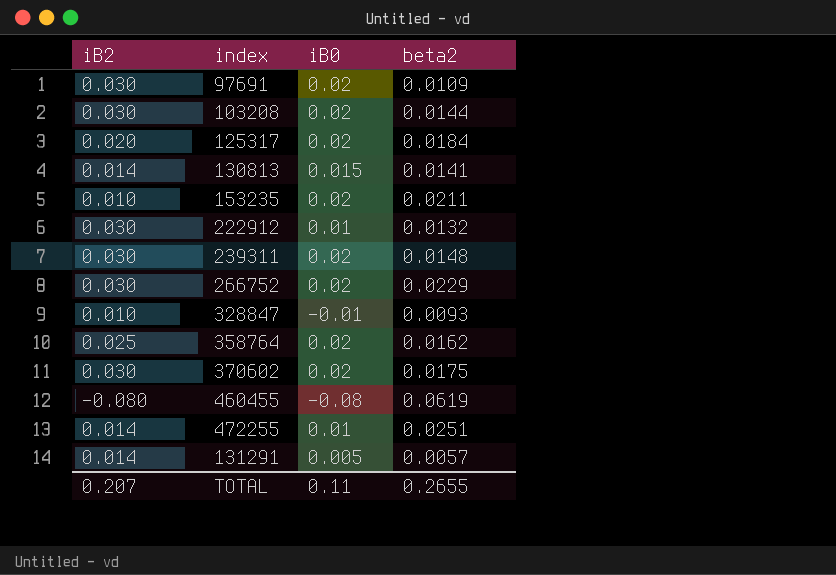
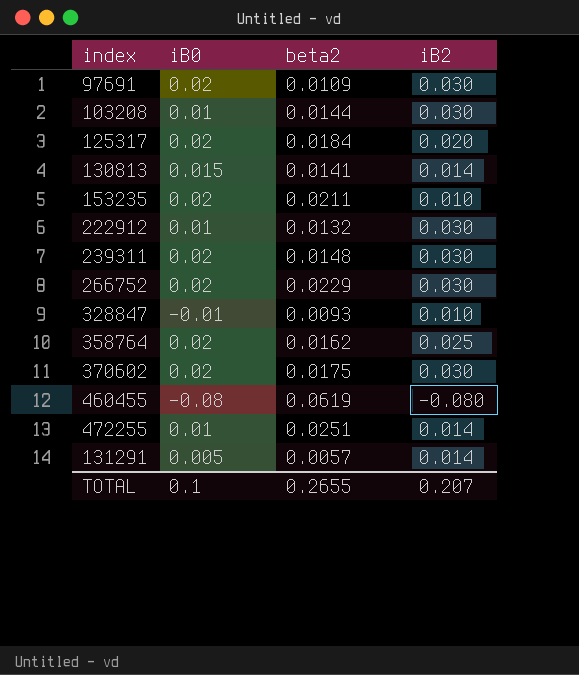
column iB2 | position: 1 -> 4
103208 | iB0: 0.02 -> 0.01
TOTAL | iB0: 0.11 -> 0.1

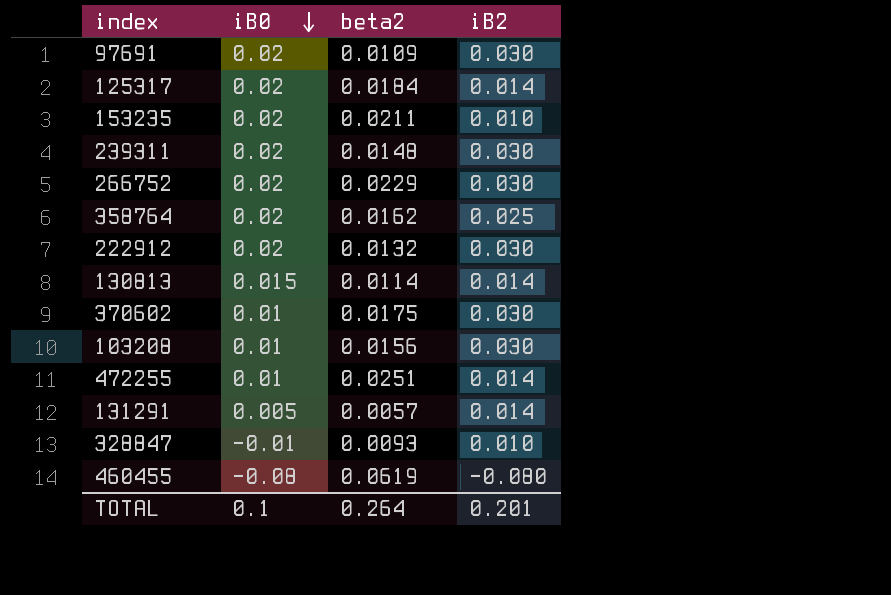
row order: none -> iB0 descending
125317 | iB2: 0.020 -> 0.014
222912 | iB0: 0.01 -> 0.02
130813 | beta2: 0.0141 -> 0.0114
370602 | iB0: 0.02 -> 0.01
103208 | beta2: 0.0144 -> 0.0156
TOTAL | beta2: 0.2655 -> 0.264
TOTAL | iB2: 0.207 -> 0.201

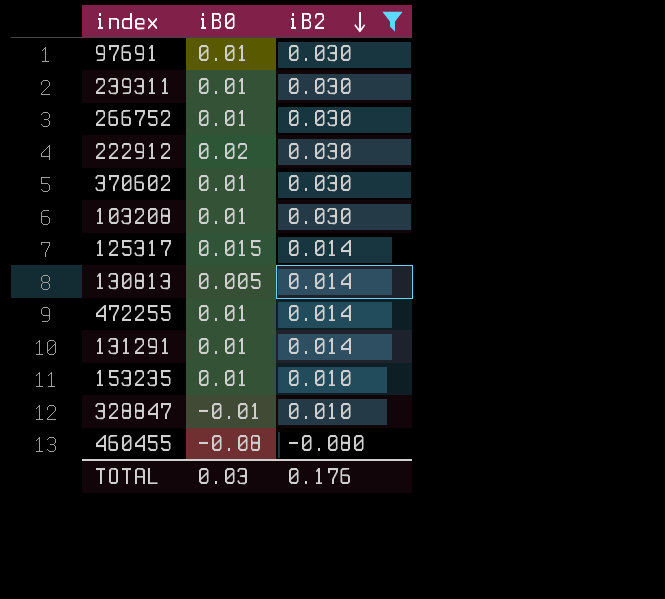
filter: none -> iB2 != 0.025
row order: iB0 descending -> iB2 descending
column beta2 | position: 3 -> none
97691 | iB0: 0.02 -> 0.01
239311 | iB0: 0.02 -> 0.01
266752 | iB0: 0.02 -> 0.01
125317 | iB0: 0.02 -> 0.015
130813 | iB0: 0.015 -> 0.005
131291 | iB0: 0.005 -> 0.01
153235 | iB0: 0.02 -> 0.01
TOTAL | iB0: 0.1 -> 0.03
TOTAL | iB2: 0.201 -> 0.176

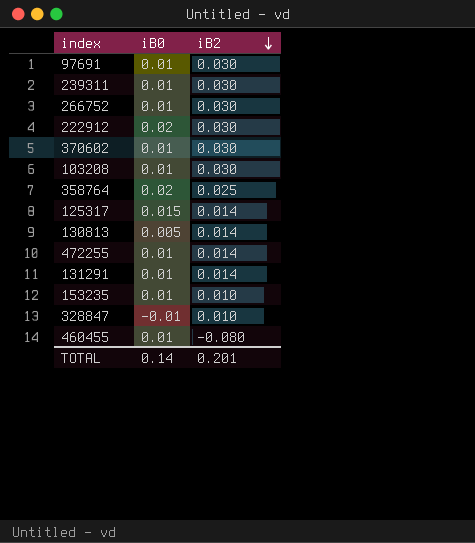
filter: iB2 != 0.025 -> none
460455 | iB0: -0.08 -> 0.01
TOTAL | iB0: 0.03 -> 0.14
TOTAL | iB2: 0.176 -> 0.201

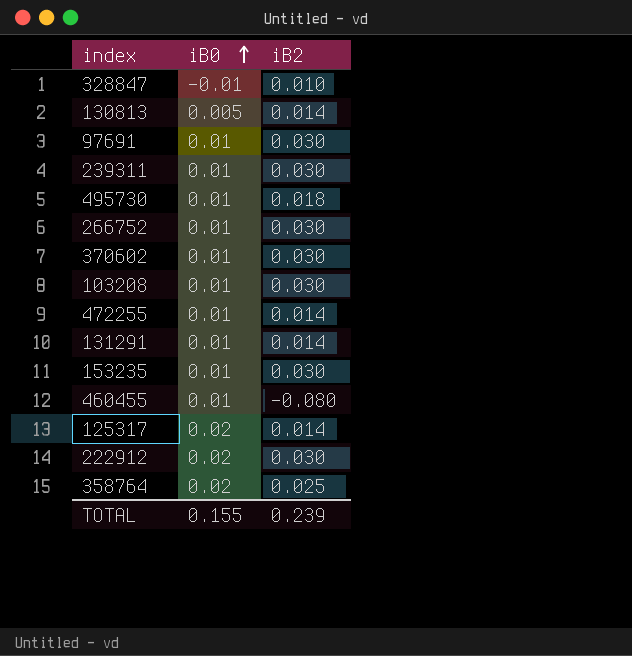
row order: iB2 descending -> iB0 ascending
row 495730: none -> 0.01 | 0.018
153235 | iB2: 0.010 -> 0.030
125317 | iB0: 0.015 -> 0.02
TOTAL | iB0: 0.14 -> 0.155
TOTAL | iB2: 0.201 -> 0.239

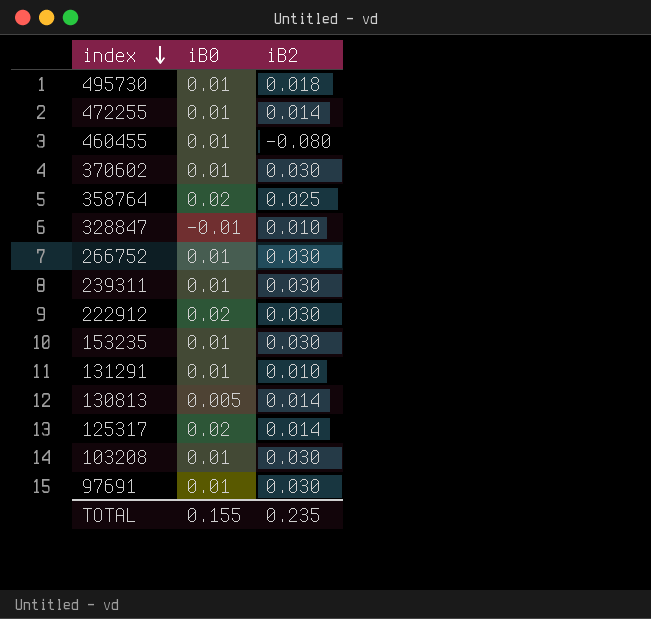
row order: iB0 ascending -> index descending
131291 | iB2: 0.014 -> 0.010
TOTAL | iB2: 0.239 -> 0.235

